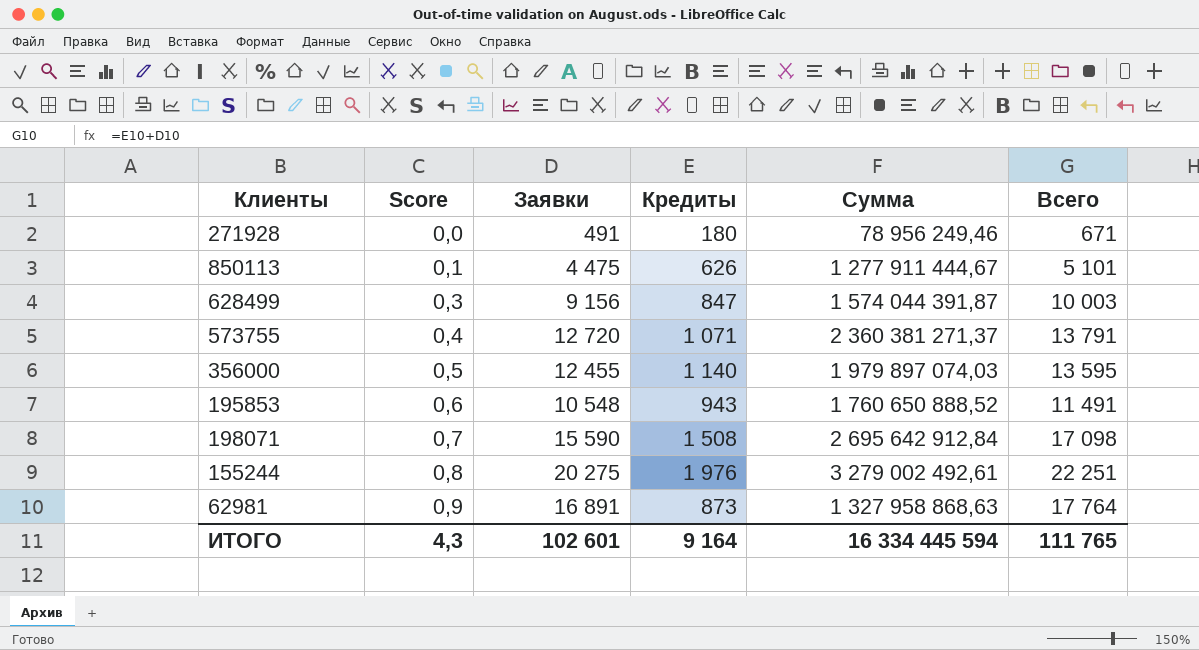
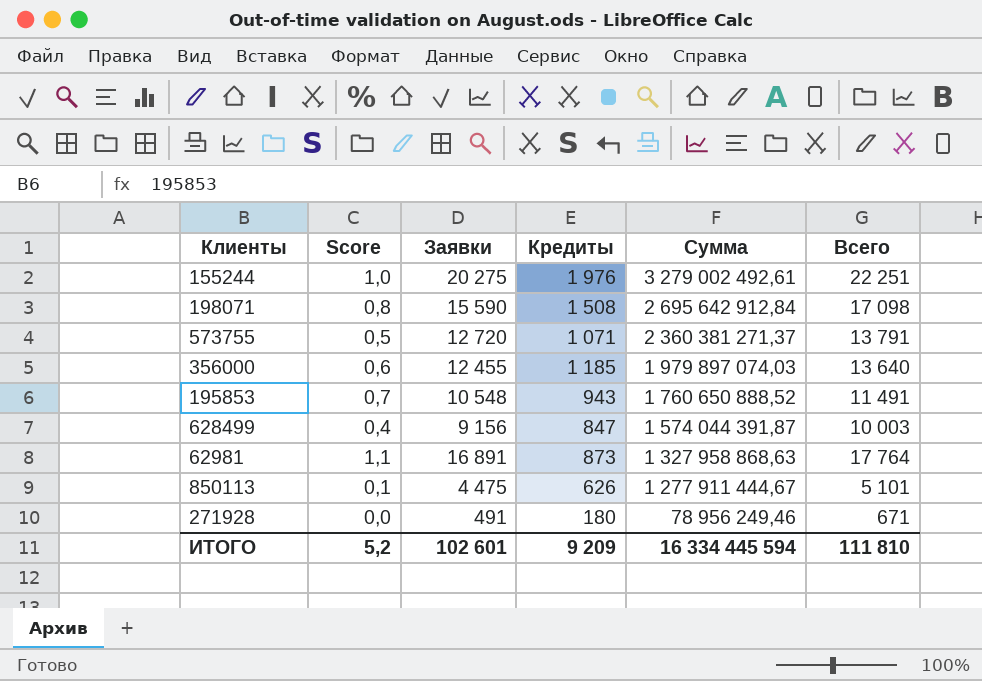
row order: Score ascending -> Сумма descending
155244 | Score: 0,8 -> 1,0
198071 | Score: 0,7 -> 0,8
573755 | Score: 0,4 -> 0,5
356000 | Score: 0,5 -> 0,6
356000 | Кредиты: 1 140 -> 1 185
356000 | Всего: 13 595 -> 13 640
195853 | Score: 0,6 -> 0,7
628499 | Score: 0,3 -> 0,4
62981 | Score: 0,9 -> 1,1
ИТОГО | Score: 4,3 -> 5,2
ИТОГО | Кредиты: 9 164 -> 9 209
ИТОГО | Всего: 111 765 -> 111 810

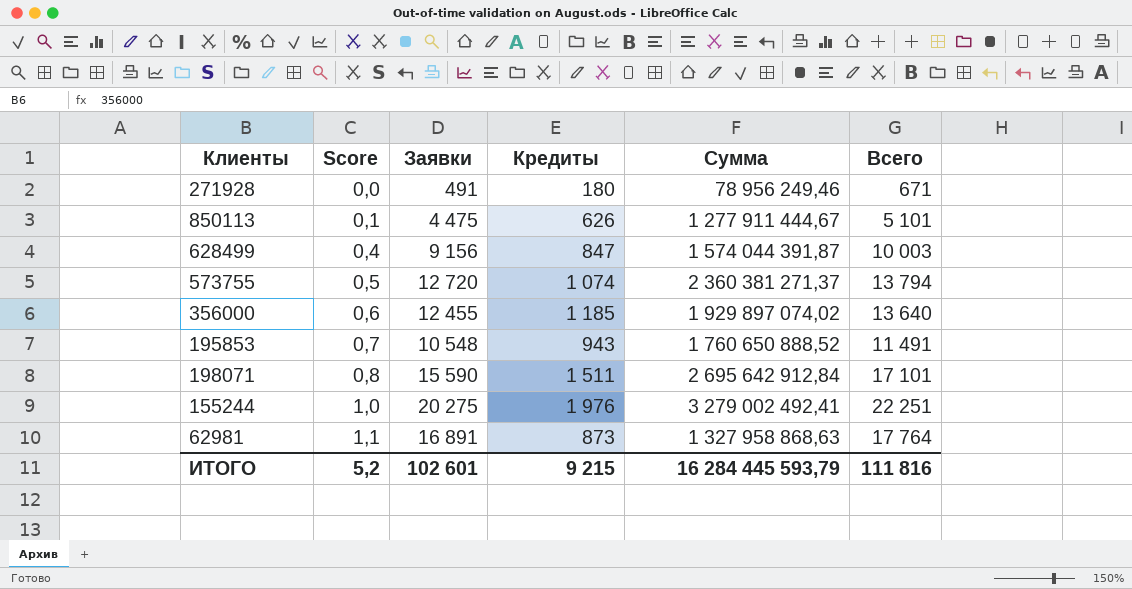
row order: Сумма descending -> Score ascending
573755 | Кредиты: 1 071 -> 1 074
573755 | Всего: 13 791 -> 13 794
356000 | Сумма: 1 979 897 074,03 -> 1 929 897 074,02
198071 | Кредиты: 1 508 -> 1 511
198071 | Всего: 17 098 -> 17 101
155244 | Сумма: 3 279 002 492,61 -> 3 279 002 492,41
ИТОГО | Кредиты: 9 209 -> 9 215
ИТОГО | Сумма: 16 334 445 594 -> 16 284 445 593,79
ИТОГО | Всего: 111 810 -> 111 816

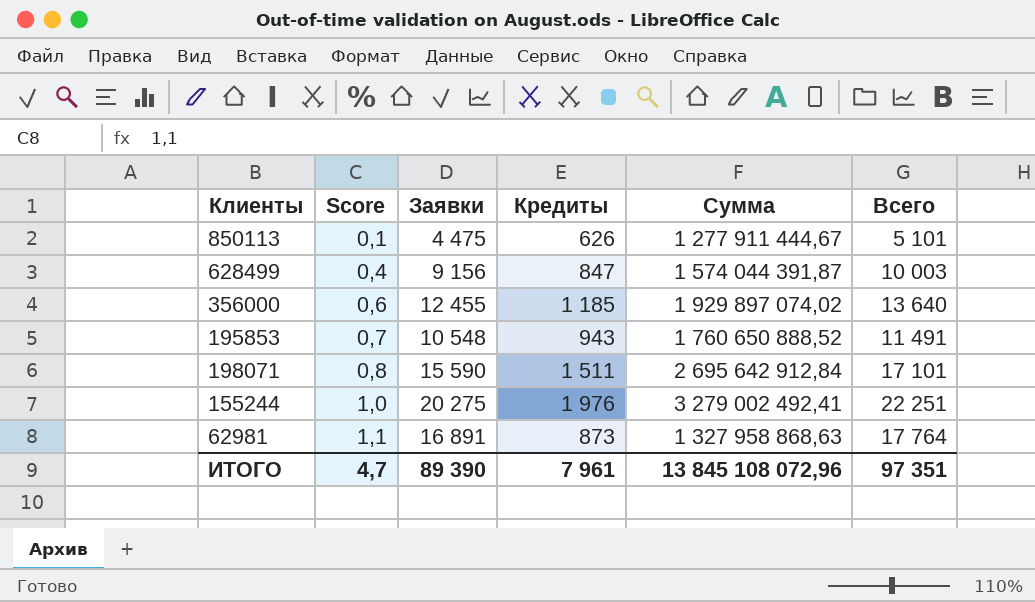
row 271928: 0,0 | 491 | 180 | 78 956 249,46 | 671 -> none
row 573755: 0,5 | 12 720 | 1 074 | 2 360 381 271,37 | 13 794 -> none
ИТОГО | Score: 5,2 -> 4,7
ИТОГО | Заявки: 102 601 -> 89 390
ИТОГО | Кредиты: 9 215 -> 7 961
ИТОГО | Сумма: 16 284 445 593,79 -> 13 845 108 072,96
ИТОГО | Всего: 111 816 -> 97 351

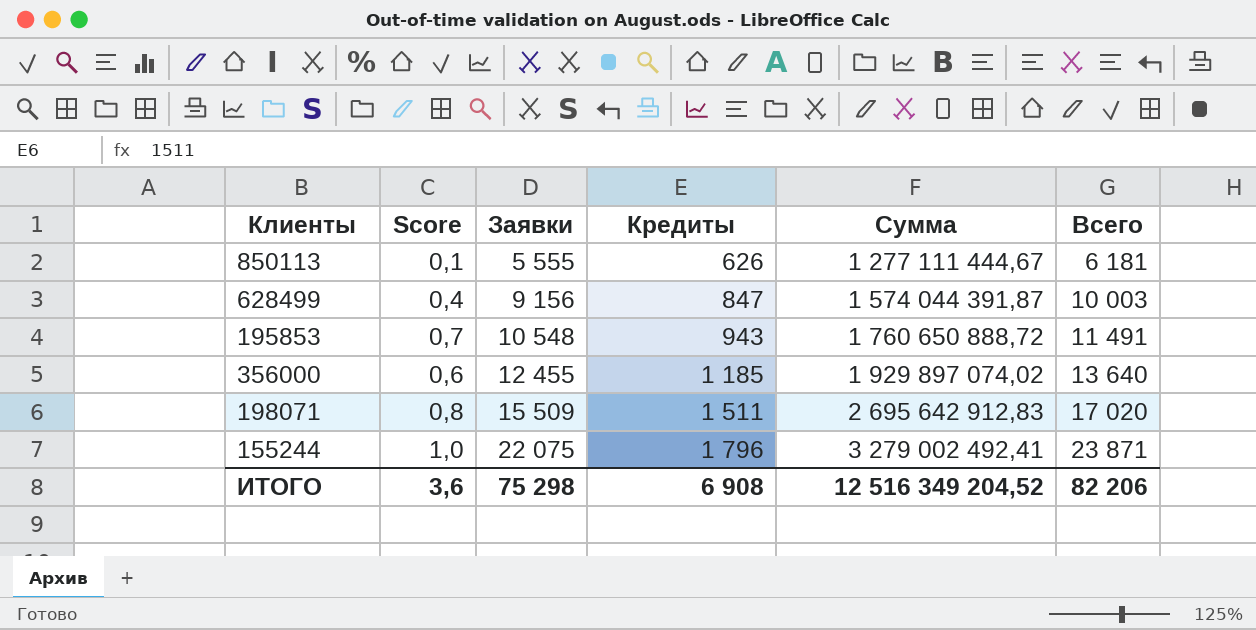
row order: Score ascending -> Заявки ascending
row 62981: 1,1 | 16 891 | 873 | 1 327 958 868,63 | 17 764 -> none
850113 | Заявки: 4 475 -> 5 555
850113 | Сумма: 1 277 911 444,67 -> 1 277 111 444,67
850113 | Всего: 5 101 -> 6 181
195853 | Сумма: 1 760 650 888,52 -> 1 760 650 888,72
198071 | Заявки: 15 590 -> 15 509
198071 | Сумма: 2 695 642 912,84 -> 2 695 642 912,83
198071 | Всего: 17 101 -> 17 020
155244 | Заявки: 20 275 -> 22 075
155244 | Кредиты: 1 976 -> 1 796
155244 | Всего: 22 251 -> 23 871
ИТОГО | Score: 4,7 -> 3,6
ИТОГО | Заявки: 89 390 -> 75 298
ИТОГО | Кредиты: 7 961 -> 6 908
ИТОГО | Сумма: 13 845 108 072,96 -> 12 516 349 204,52
ИТОГО | Всего: 97 351 -> 82 206

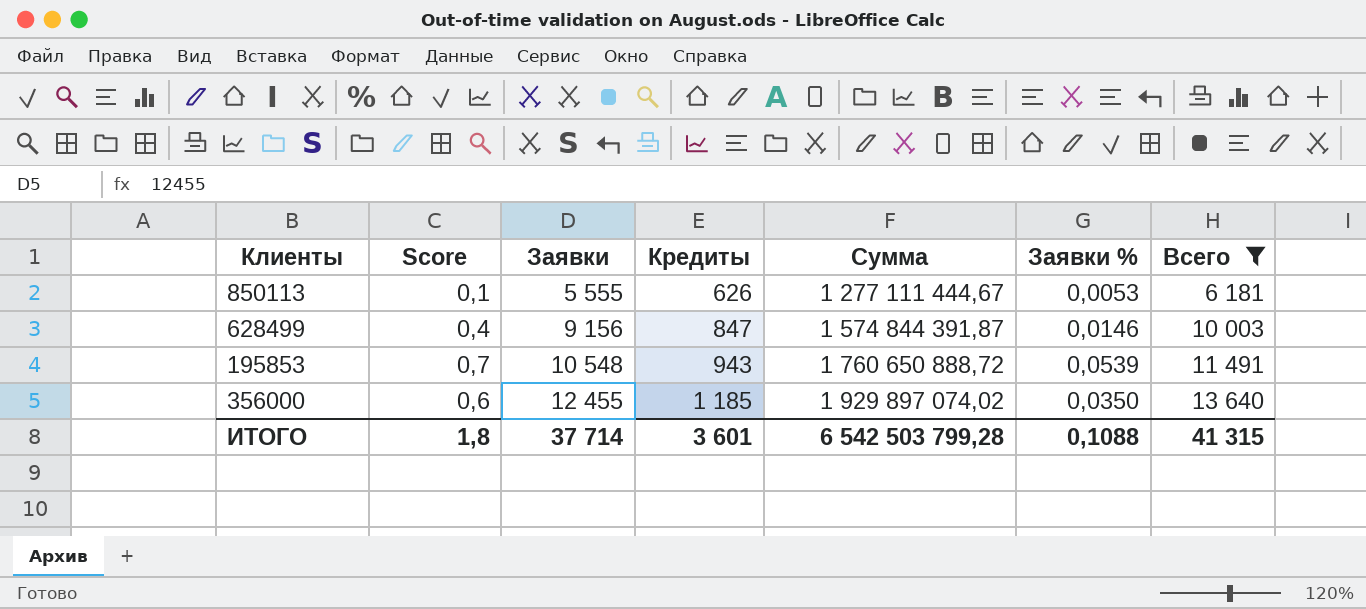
filter: none -> Всего <= 13 640
column Заявки % | position: none -> 6
628499 | Сумма: 1 574 044 391,87 -> 1 574 844 391,87
ИТОГО | Score: 3,6 -> 1,8
ИТОГО | Заявки: 75 298 -> 37 714
ИТОГО | Кредиты: 6 908 -> 3 601
ИТОГО | Сумма: 12 516 349 204,52 -> 6 542 503 799,28
ИТОГО | Всего: 82 206 -> 41 315

